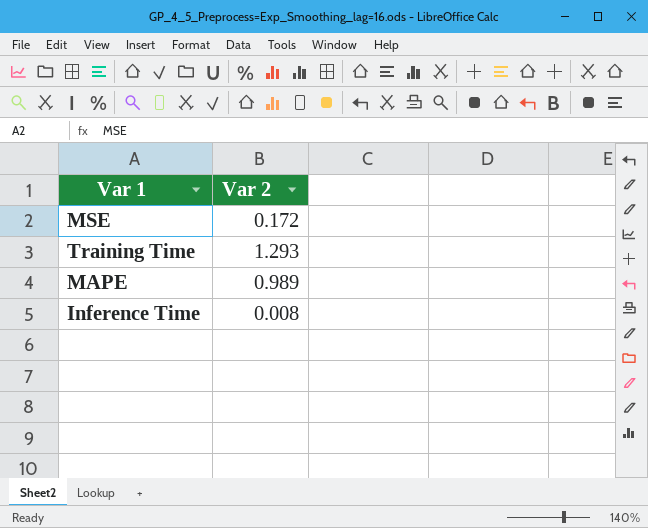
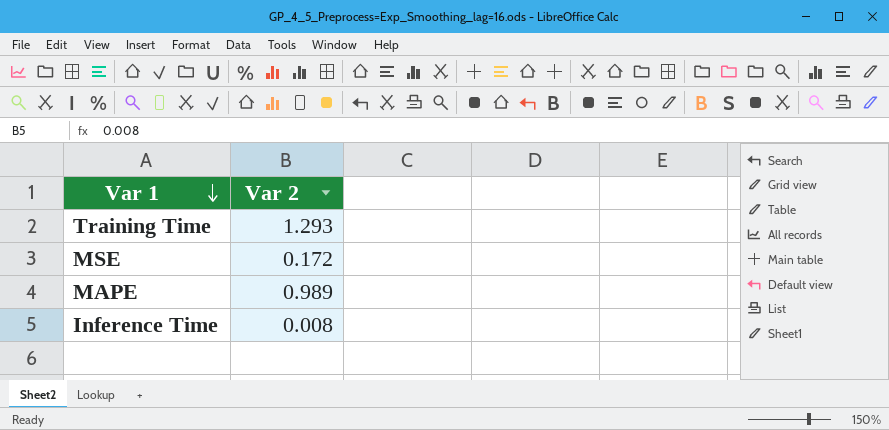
row order: none -> Var 1 descending

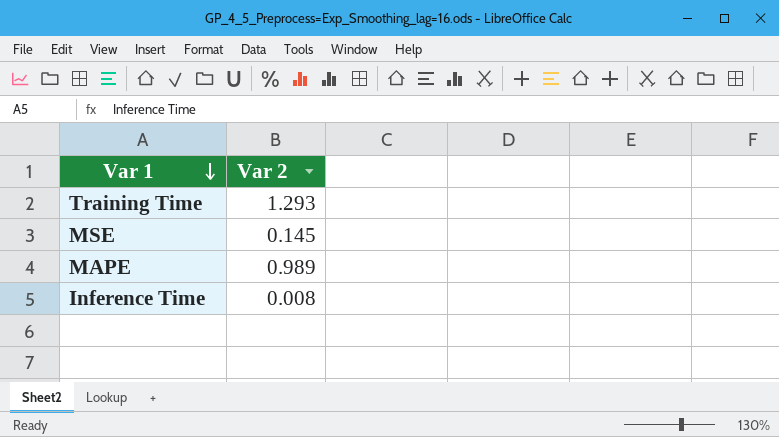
MSE | Var 2: 0.172 -> 0.145

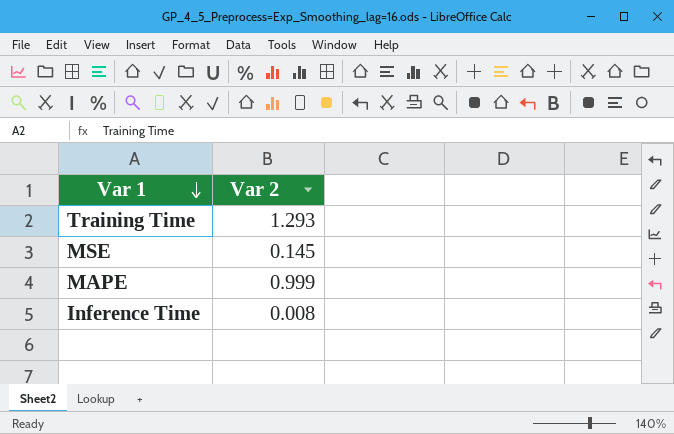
MAPE | Var 2: 0.989 -> 0.999

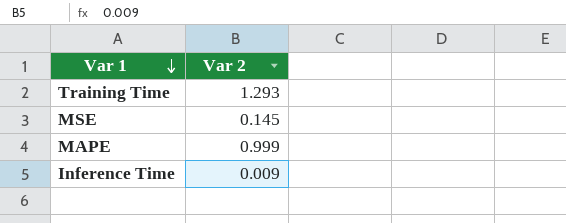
Inference Time | Var 2: 0.008 -> 0.009

